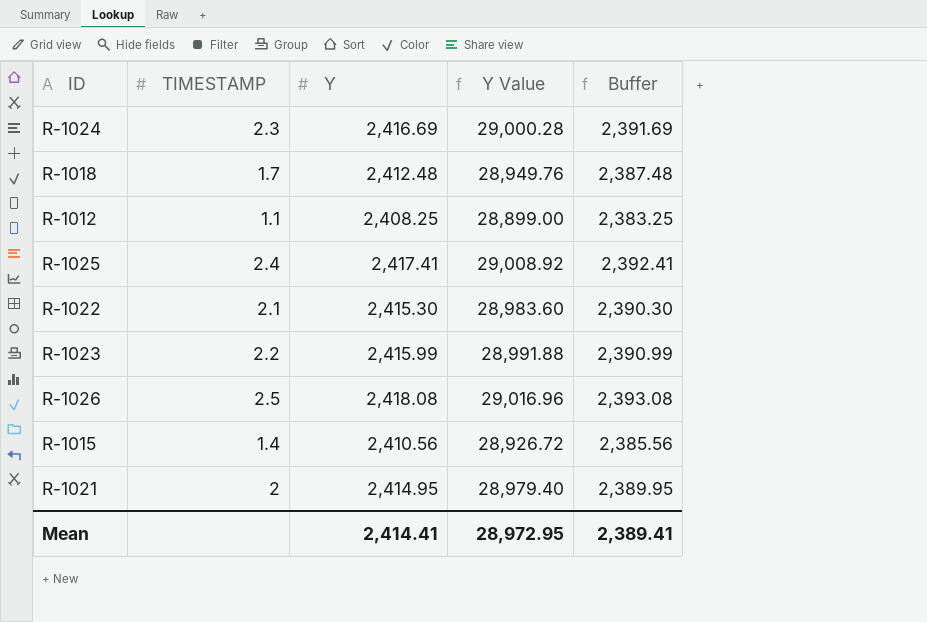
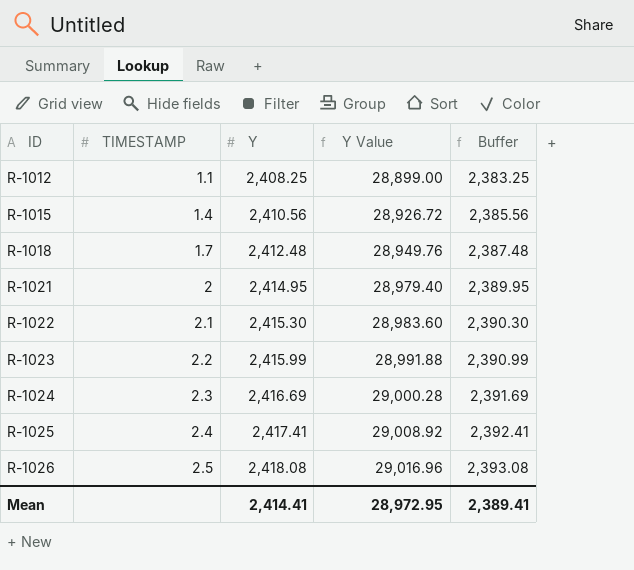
row order: none -> ID ascending

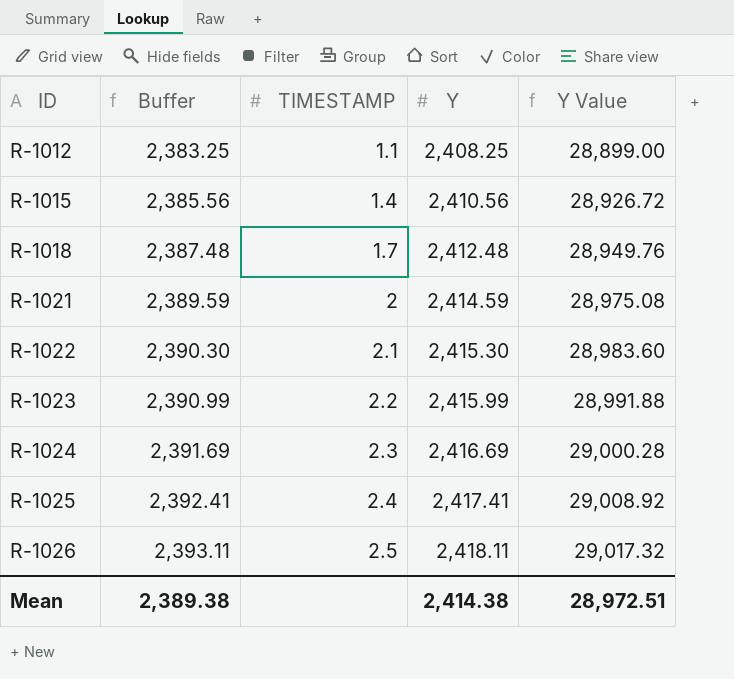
column Buffer | position: 5 -> 2
R-1021 | Buffer: 2,389.95 -> 2,389.59
R-1021 | Y: 2,414.95 -> 2,414.59
R-1021 | Y Value: 28,979.40 -> 28,975.08
R-1026 | Buffer: 2,393.08 -> 2,393.11
R-1026 | Y: 2,418.08 -> 2,418.11
R-1026 | Y Value: 29,016.96 -> 29,017.32
Mean | Buffer: 2,389.41 -> 2,389.38
Mean | Y: 2,414.41 -> 2,414.38
Mean | Y Value: 28,972.95 -> 28,972.51

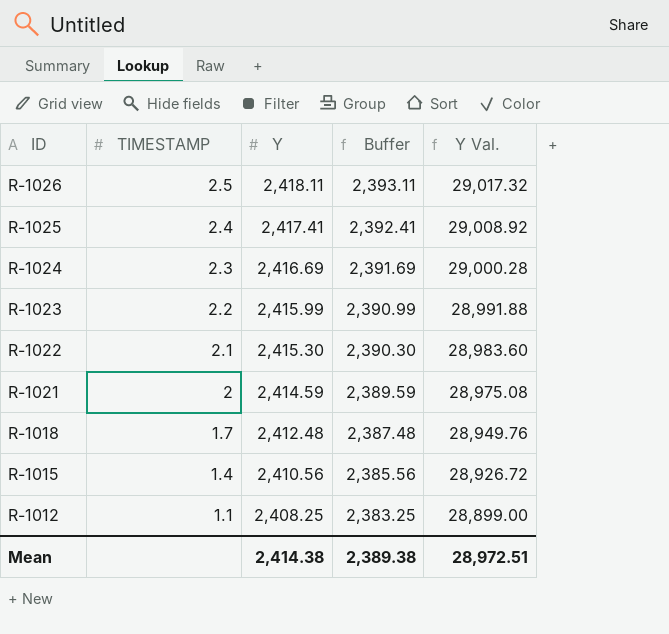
row order: ID ascending -> ID descending
column Buffer | position: 2 -> 4
column name: Y Value -> Y Val.

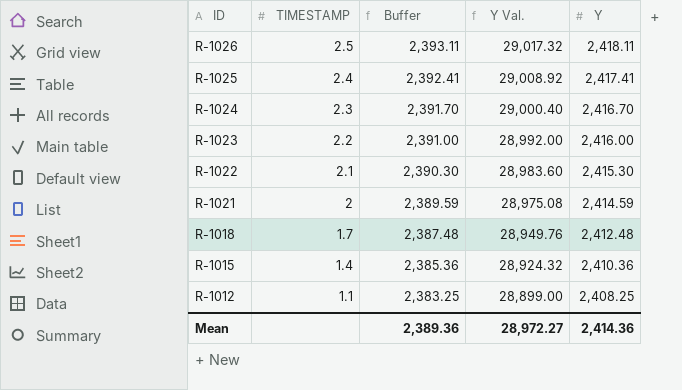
column Y | position: 3 -> 5
R-1024 | Buffer: 2,391.69 -> 2,391.70
R-1024 | Y Val.: 29,000.28 -> 29,000.40
R-1024 | Y: 2,416.69 -> 2,416.70
R-1023 | Buffer: 2,390.99 -> 2,391.00
R-1023 | Y Val.: 28,991.88 -> 28,992.00
R-1023 | Y: 2,415.99 -> 2,416.00
R-1015 | Buffer: 2,385.56 -> 2,385.36
R-1015 | Y Val.: 28,926.72 -> 28,924.32
R-1015 | Y: 2,410.56 -> 2,410.36
Mean | Buffer: 2,389.38 -> 2,389.36
Mean | Y Val.: 28,972.51 -> 28,972.27
Mean | Y: 2,414.38 -> 2,414.36

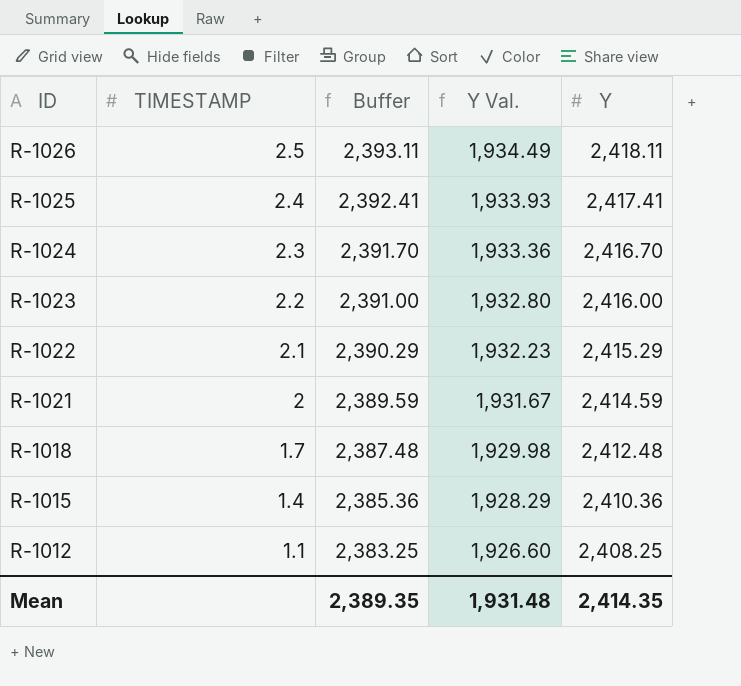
column Y Val. | formula: [Y] * 12 -> [Y] * 0.8
R-1022 | Buffer: 2,390.30 -> 2,390.29
R-1022 | Y: 2,415.30 -> 2,415.29
Mean | Buffer: 2,389.36 -> 2,389.35
Mean | Y Val.: 28,972.27 -> 1,931.48
Mean | Y: 2,414.36 -> 2,414.35

